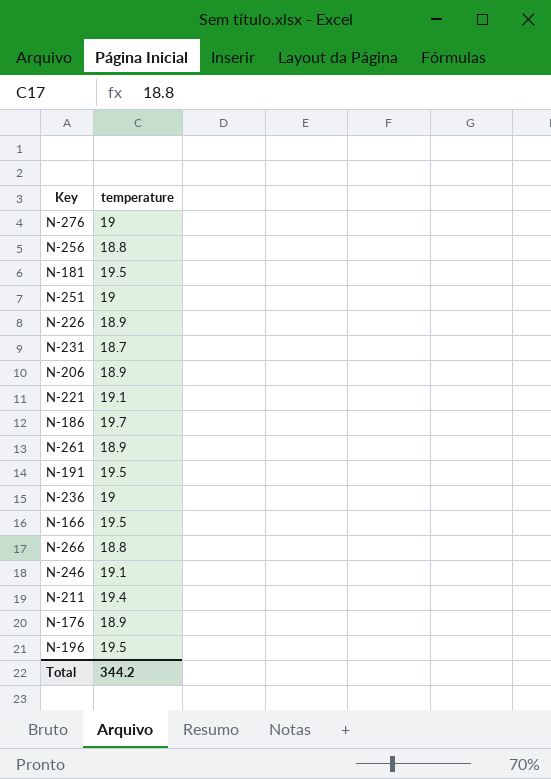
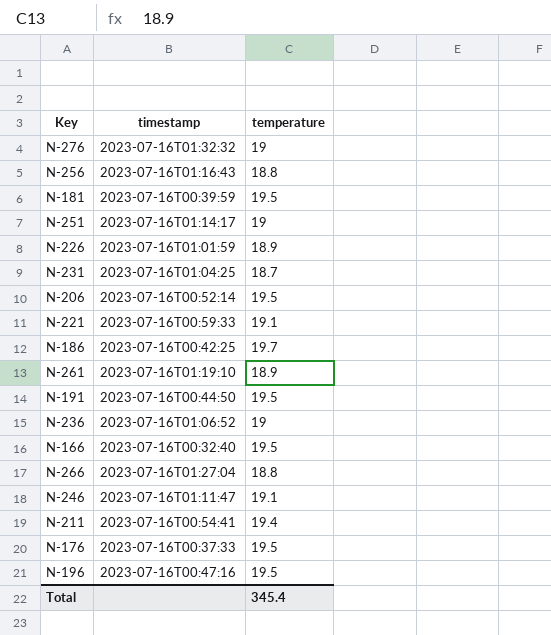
column timestamp | position: none -> 2
N-206 | temperature: 18.9 -> 19.5
N-176 | temperature: 18.9 -> 19.5
Total | temperature: 344.2 -> 345.4

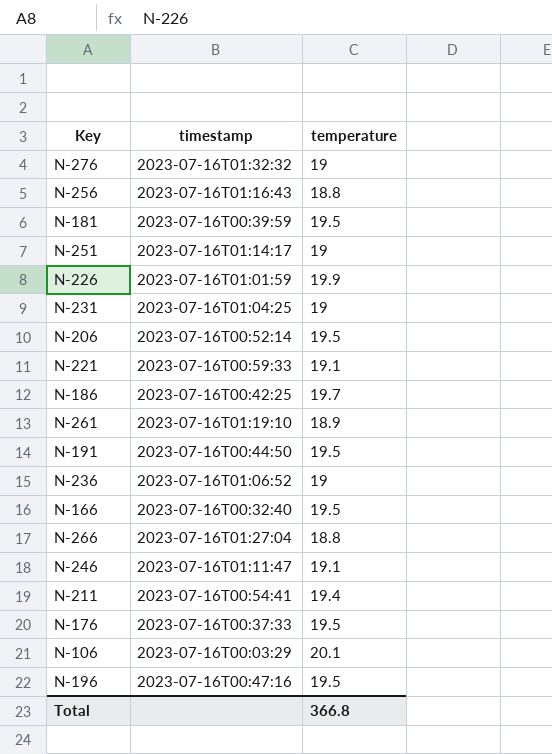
N-226 | temperature: 18.9 -> 19.9
N-231 | temperature: 18.7 -> 19
row N-106: none -> 2023-07-16T00:03:29 | 20.1
Total | temperature: 345.4 -> 366.8

